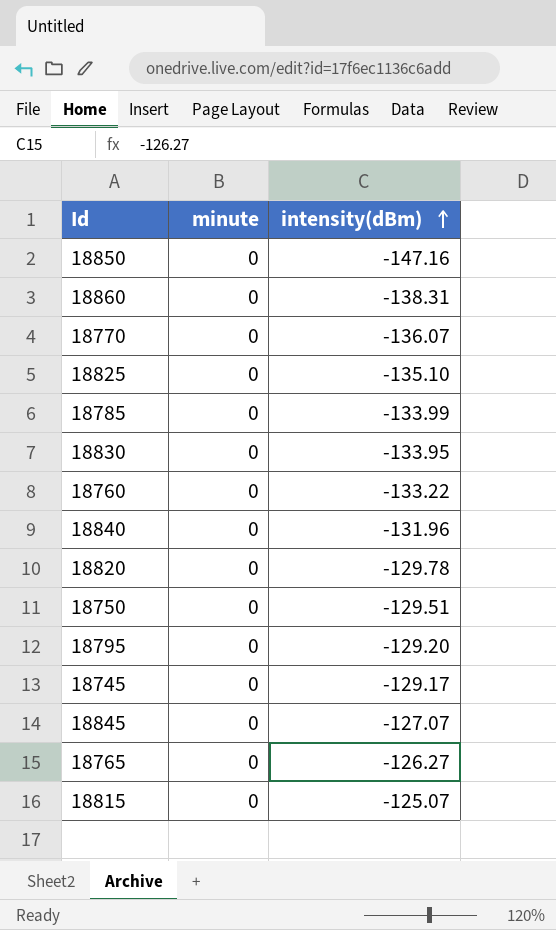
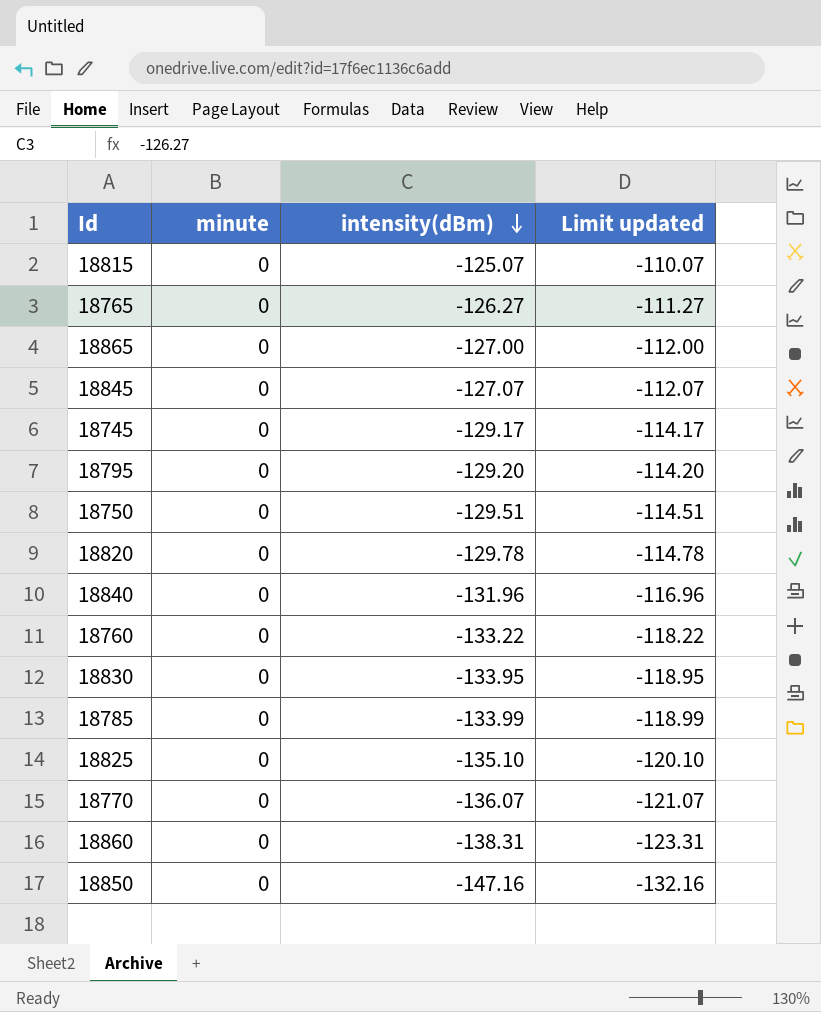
row order: intensity(dBm) ascending -> intensity(dBm) descending
column Limit updated | formula: none -> [intensity(dBm)] + 15
row 18865: none -> 0 | -127.00 | -112.00

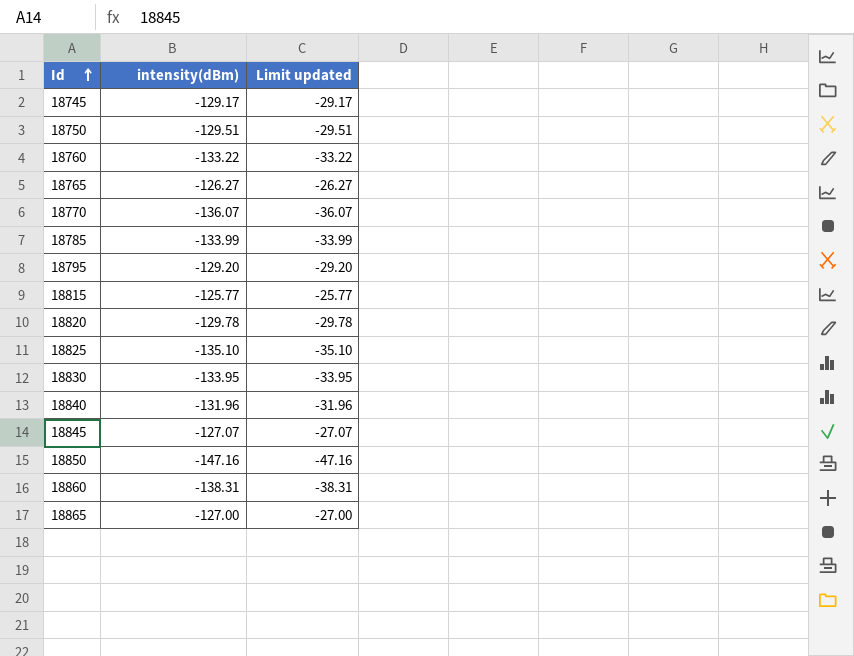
row order: intensity(dBm) descending -> Id ascending
column minute | position: 2 -> none
column Limit updated | formula: [intensity(dBm)] + 15 -> [intensity(dBm)] + 100
18815 | intensity(dBm): -125.07 -> -125.77

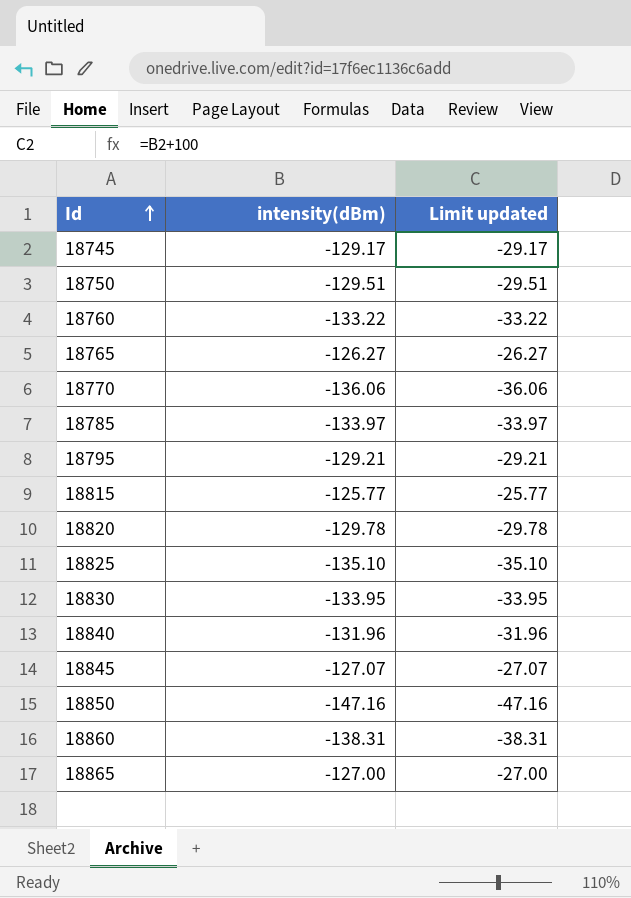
18770 | intensity(dBm): -136.07 -> -136.06
18770 | Limit updated: -36.07 -> -36.06
18785 | intensity(dBm): -133.99 -> -133.97
18785 | Limit updated: -33.99 -> -33.97
18795 | intensity(dBm): -129.20 -> -129.21
18795 | Limit updated: -29.20 -> -29.21

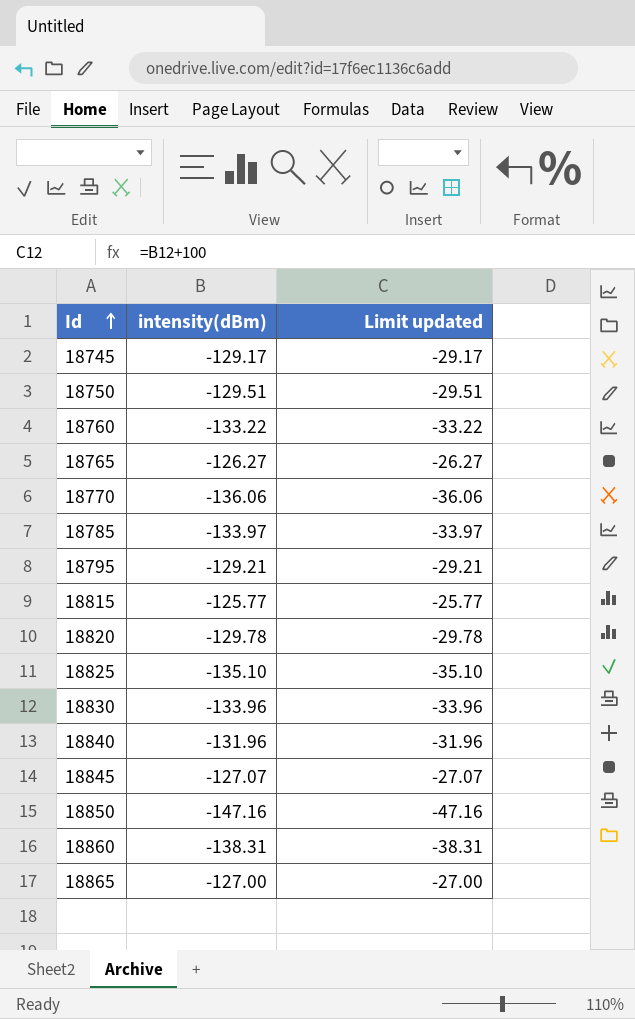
18830 | intensity(dBm): -133.95 -> -133.96
18830 | Limit updated: -33.95 -> -33.96

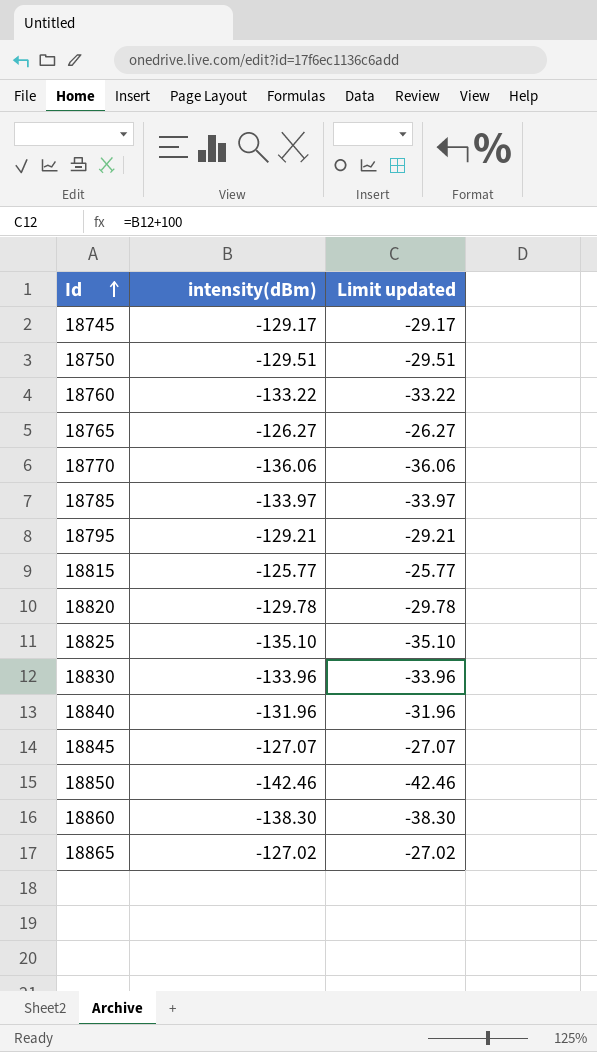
18850 | intensity(dBm): -147.16 -> -142.46
18850 | Limit updated: -47.16 -> -42.46
18860 | intensity(dBm): -138.31 -> -138.30
18860 | Limit updated: -38.31 -> -38.30
18865 | intensity(dBm): -127.00 -> -127.02
18865 | Limit updated: -27.00 -> -27.02

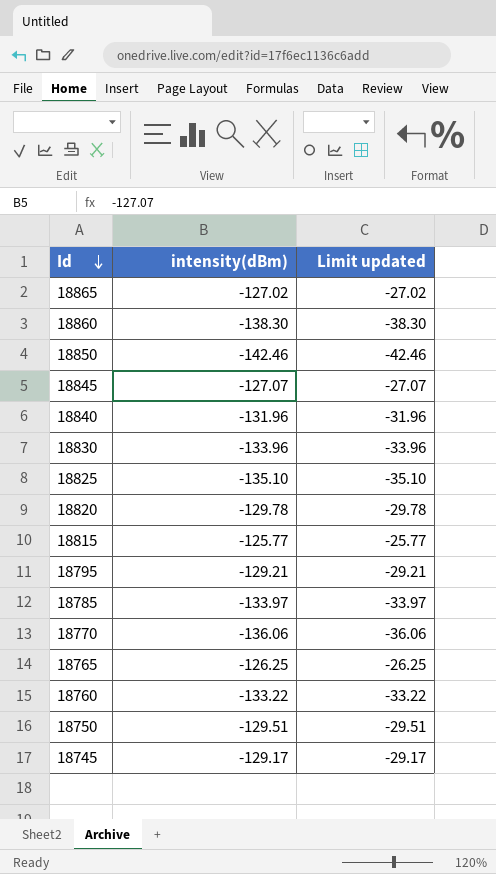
row order: Id ascending -> Id descending
18765 | intensity(dBm): -126.27 -> -126.25
18765 | Limit updated: -26.27 -> -26.25

